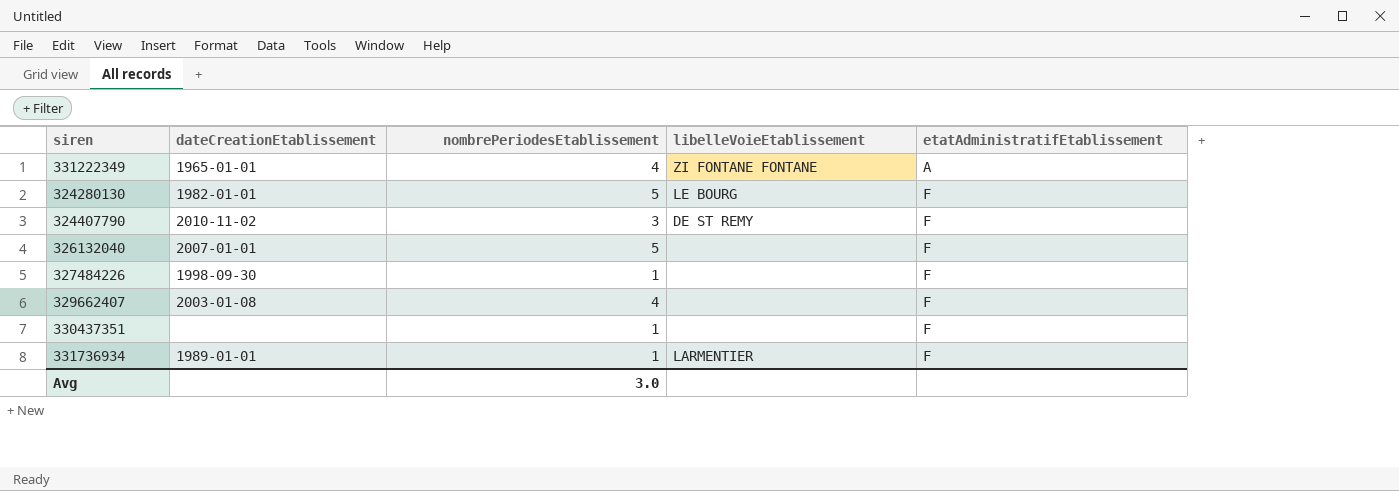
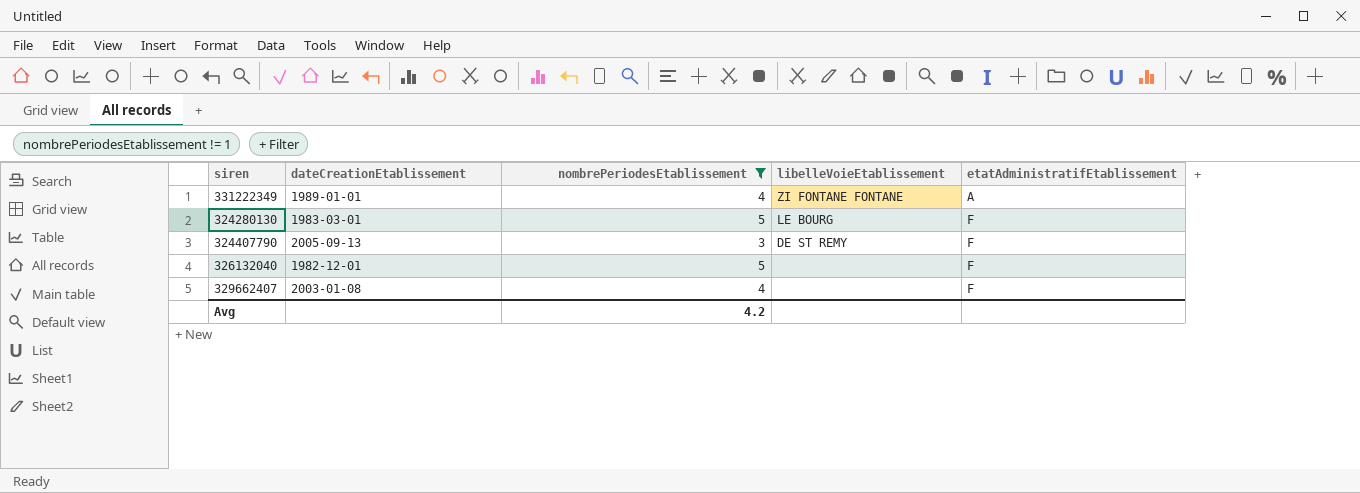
filter: none -> nombrePeriodesEtablissement != 1
331222349 | dateCreationEtablissement: 1965-01-01 -> 1989-01-01
324280130 | dateCreationEtablissement: 1982-01-01 -> 1983-03-01
324407790 | dateCreationEtablissement: 2010-11-02 -> 2005-09-13
326132040 | dateCreationEtablissement: 2007-01-01 -> 1982-12-01
Avg | nombrePeriodesEtablissement: 3.0 -> 4.2

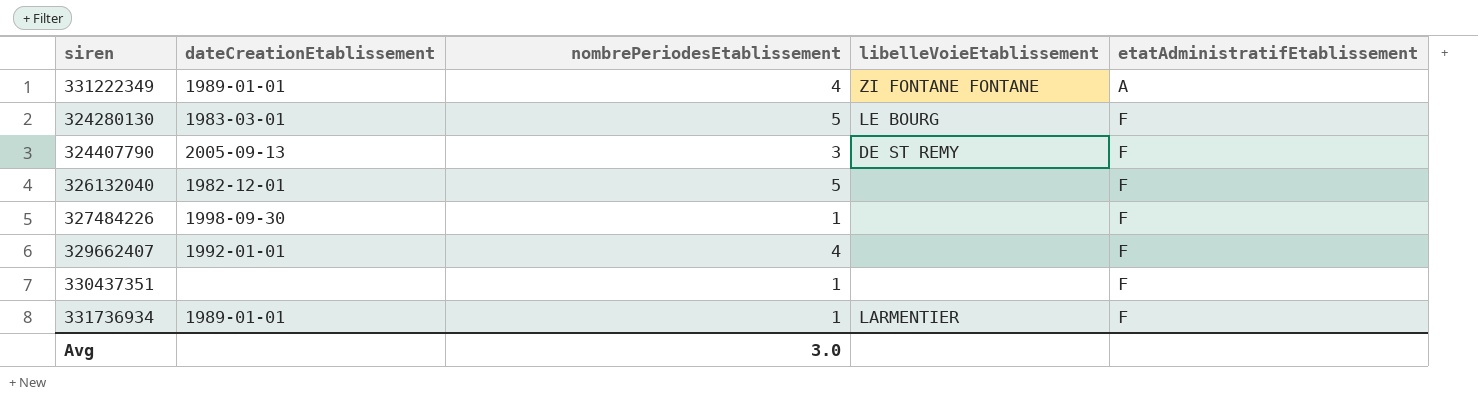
filter: nombrePeriodesEtablissement != 1 -> none
329662407 | dateCreationEtablissement: 2003-01-08 -> 1992-01-01
Avg | nombrePeriodesEtablissement: 4.2 -> 3.0

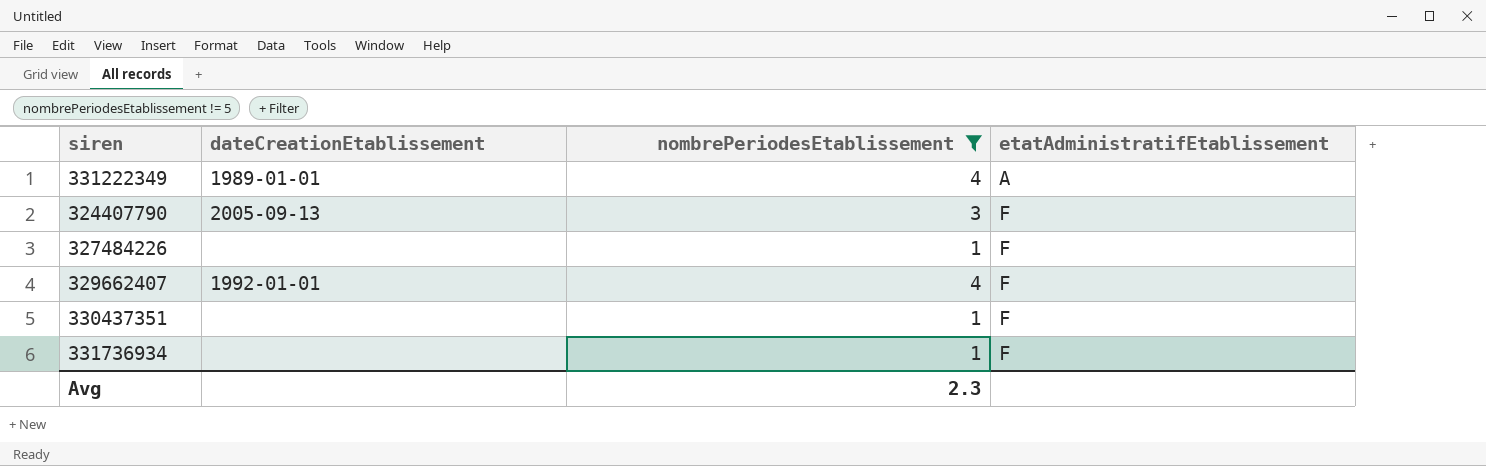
filter: none -> nombrePeriodesEtablissement != 5
column libelleVoieEtablissement | position: 4 -> none
327484226 | dateCreationEtablissement: 1998-09-30 -> none
331736934 | dateCreationEtablissement: 1989-01-01 -> none
Avg | nombrePeriodesEtablissement: 3.0 -> 2.3

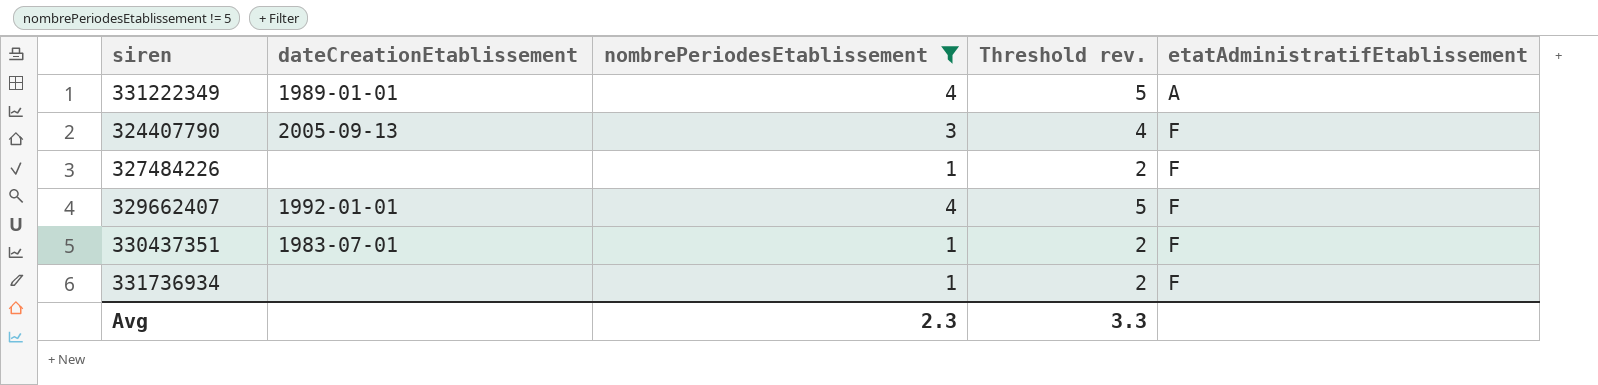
column Threshold rev. | formula: none -> [nombrePeriodesEtablissement] + 1
330437351 | dateCreationEtablissement: none -> 1983-07-01

